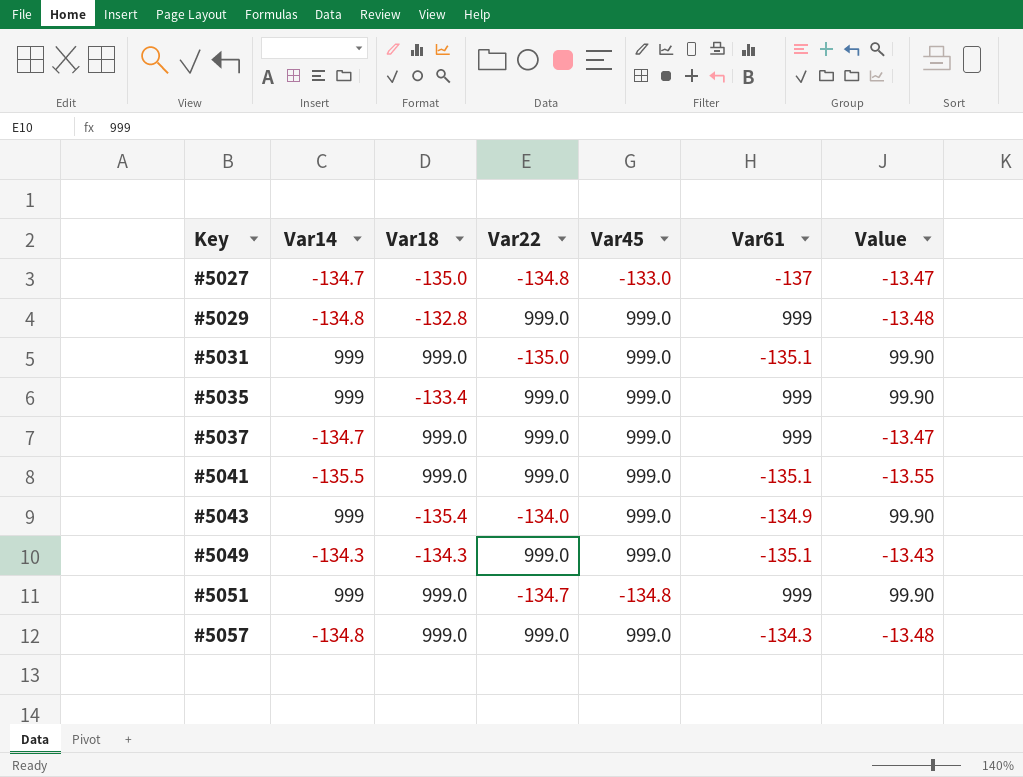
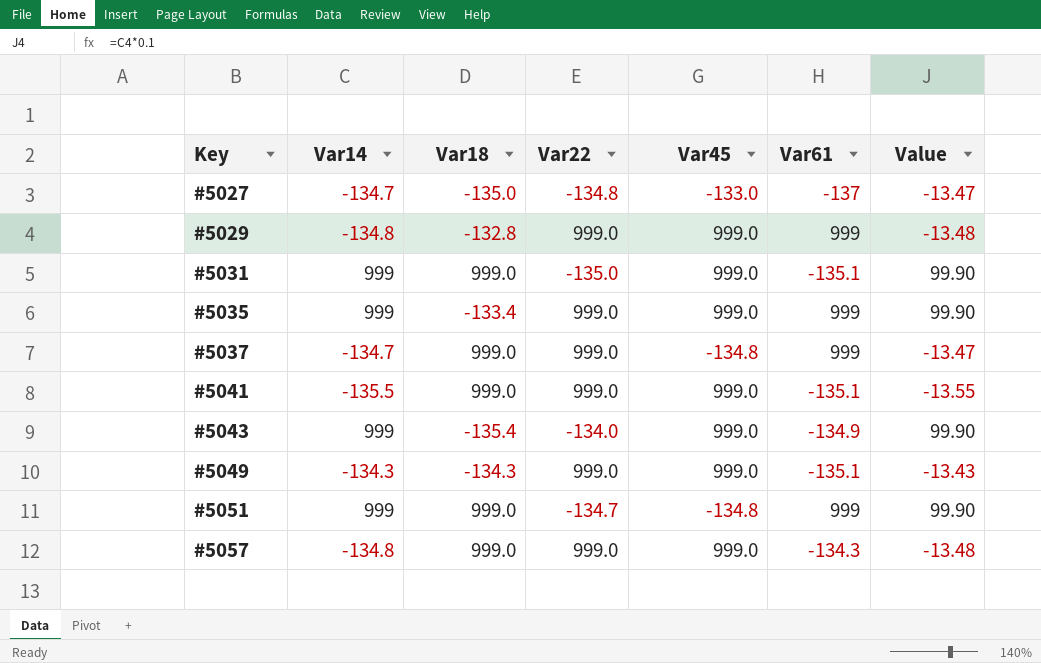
#5037 | Var45: 999.0 -> -134.8

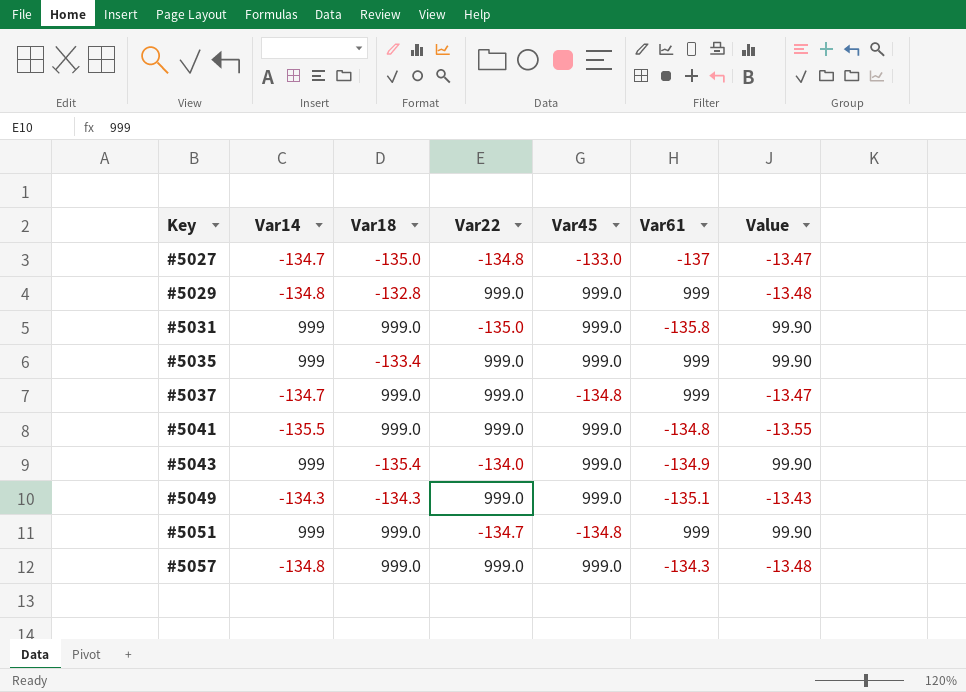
#5031 | Var61: -135.1 -> -135.8
#5041 | Var61: -135.1 -> -134.8

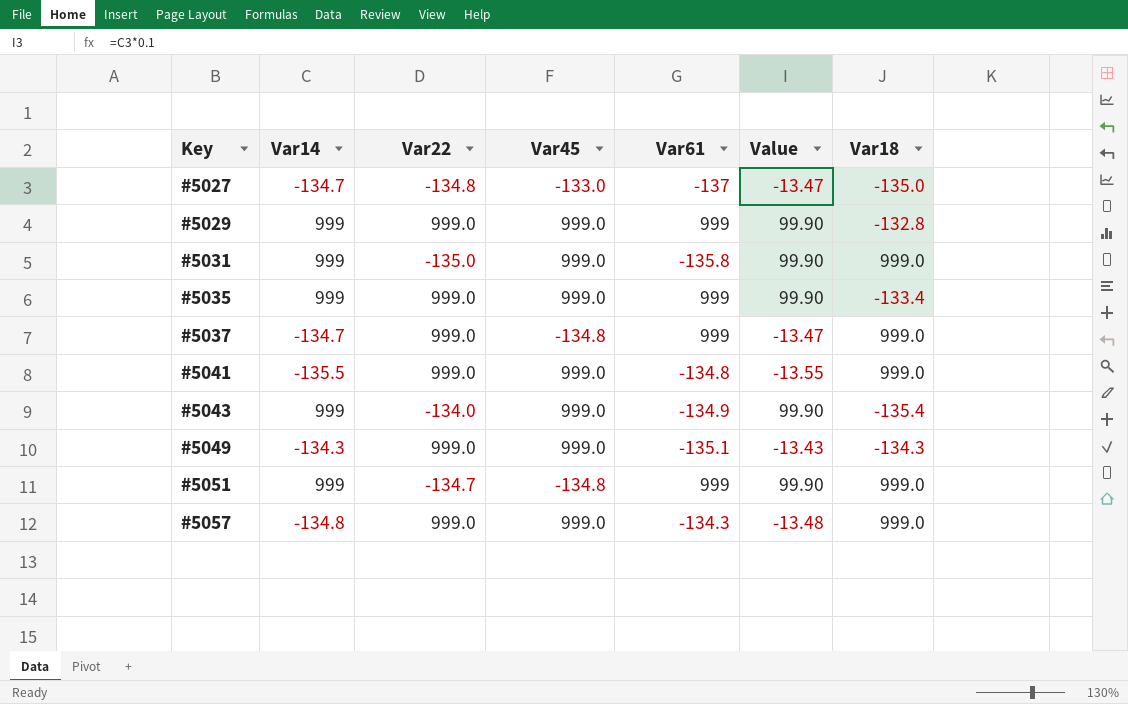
column Var18 | position: 3 -> 7
#5029 | Var14: -134.8 -> 999
#5029 | Value: -13.48 -> 99.90

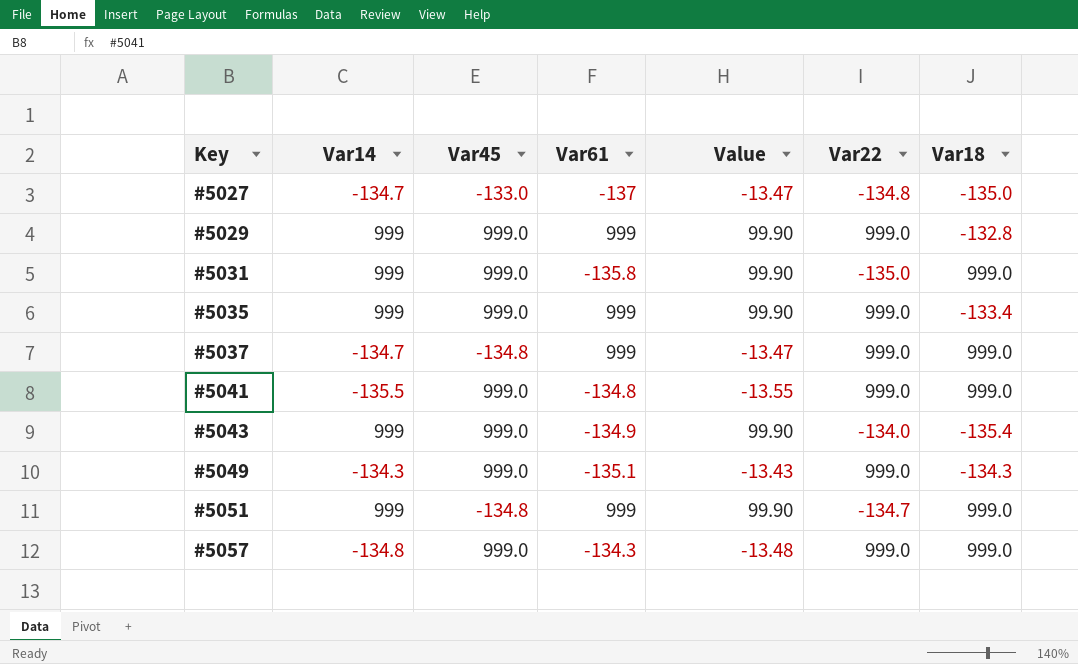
column Var22 | position: 3 -> 6

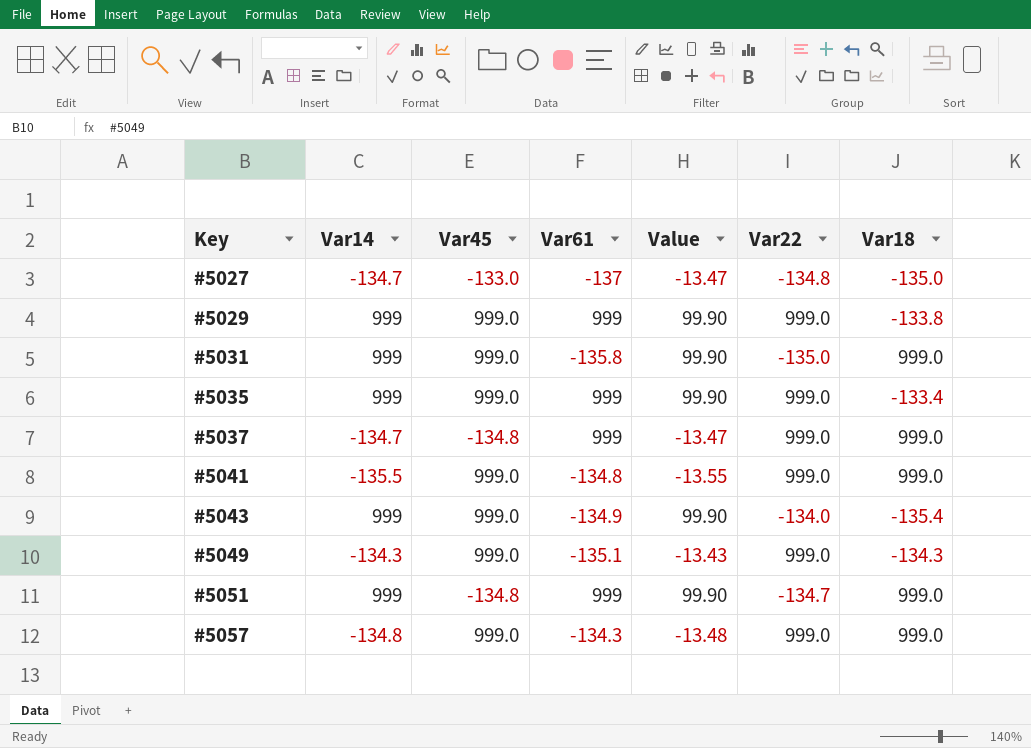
#5029 | Var18: -132.8 -> -133.8

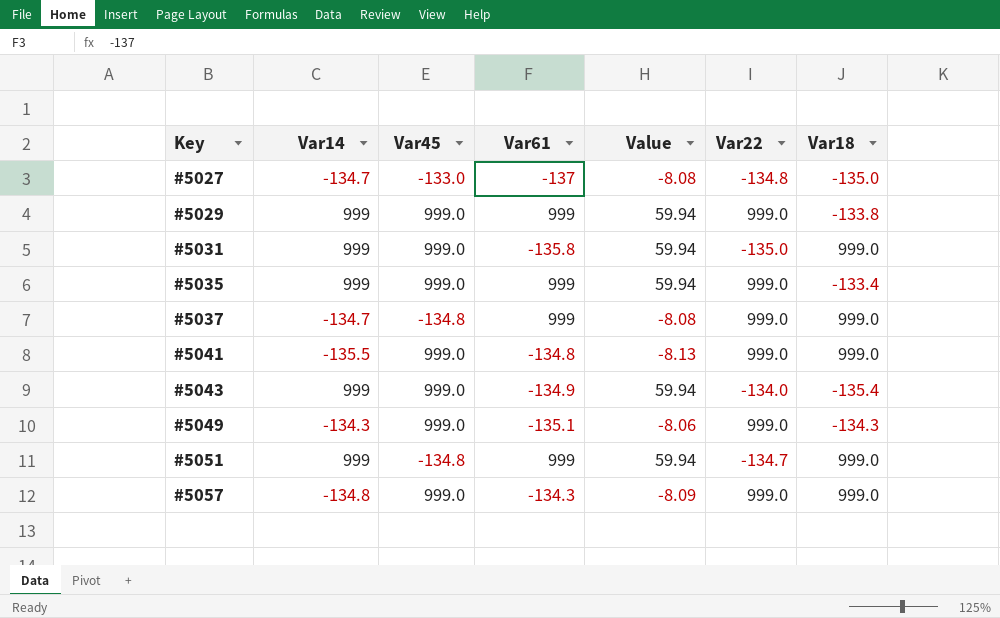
column Value | formula: [Var14] * 0.1 -> [Var14] * 0.06

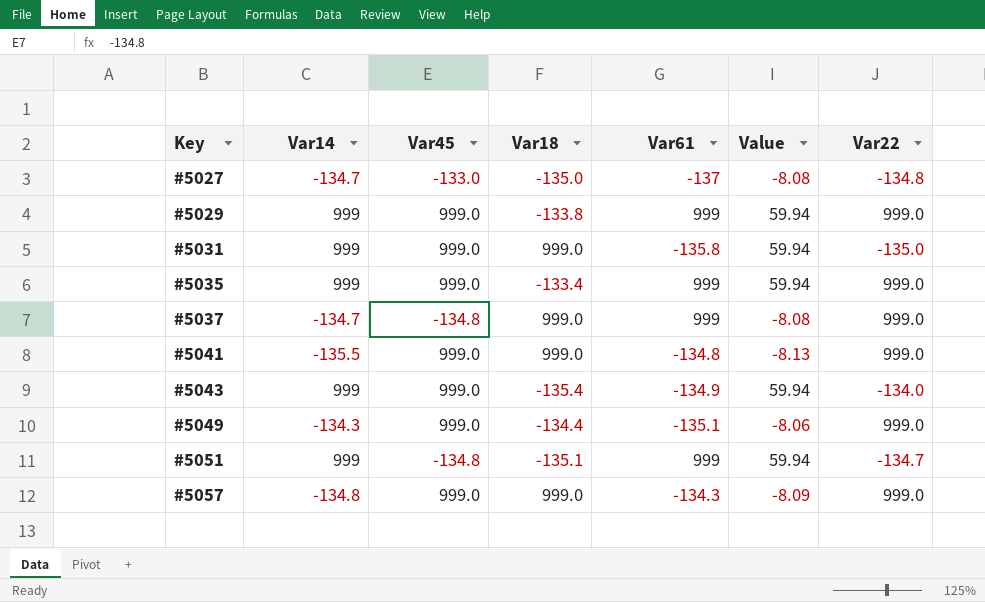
column Var18 | position: 7 -> 4
#5049 | Var18: -134.3 -> -134.4
#5051 | Var18: 999.0 -> -135.1

